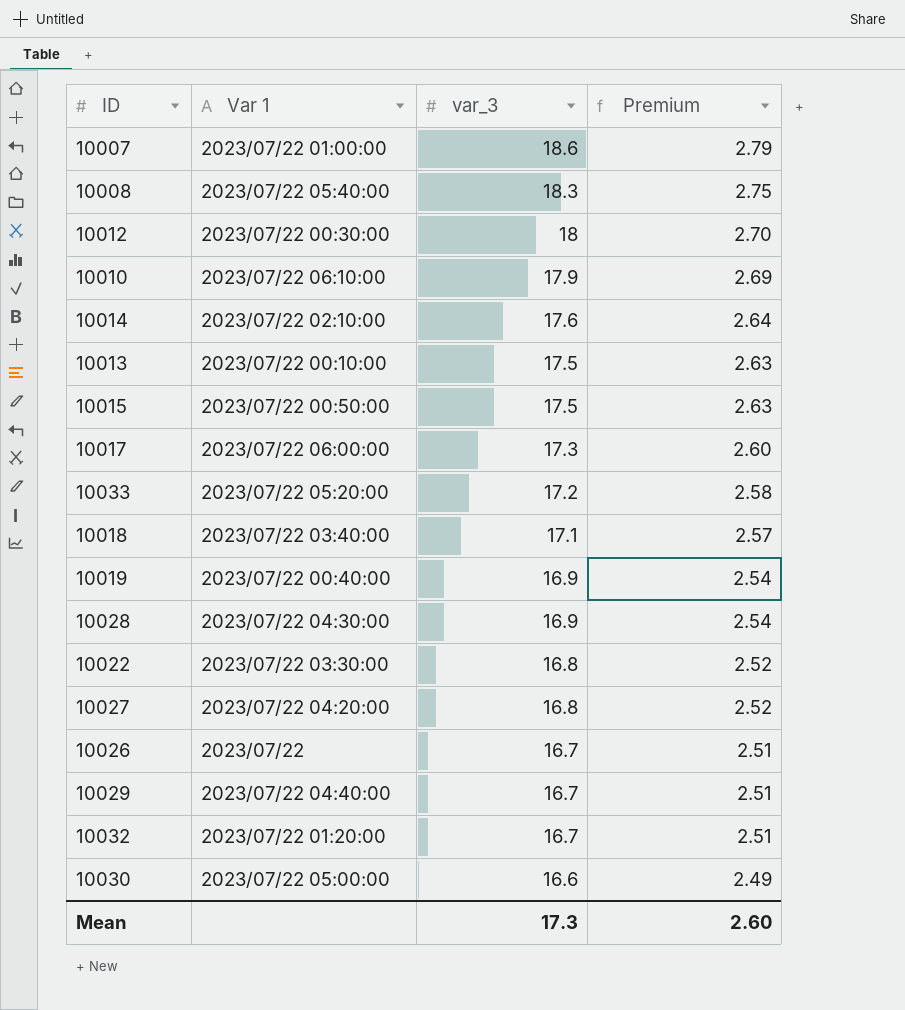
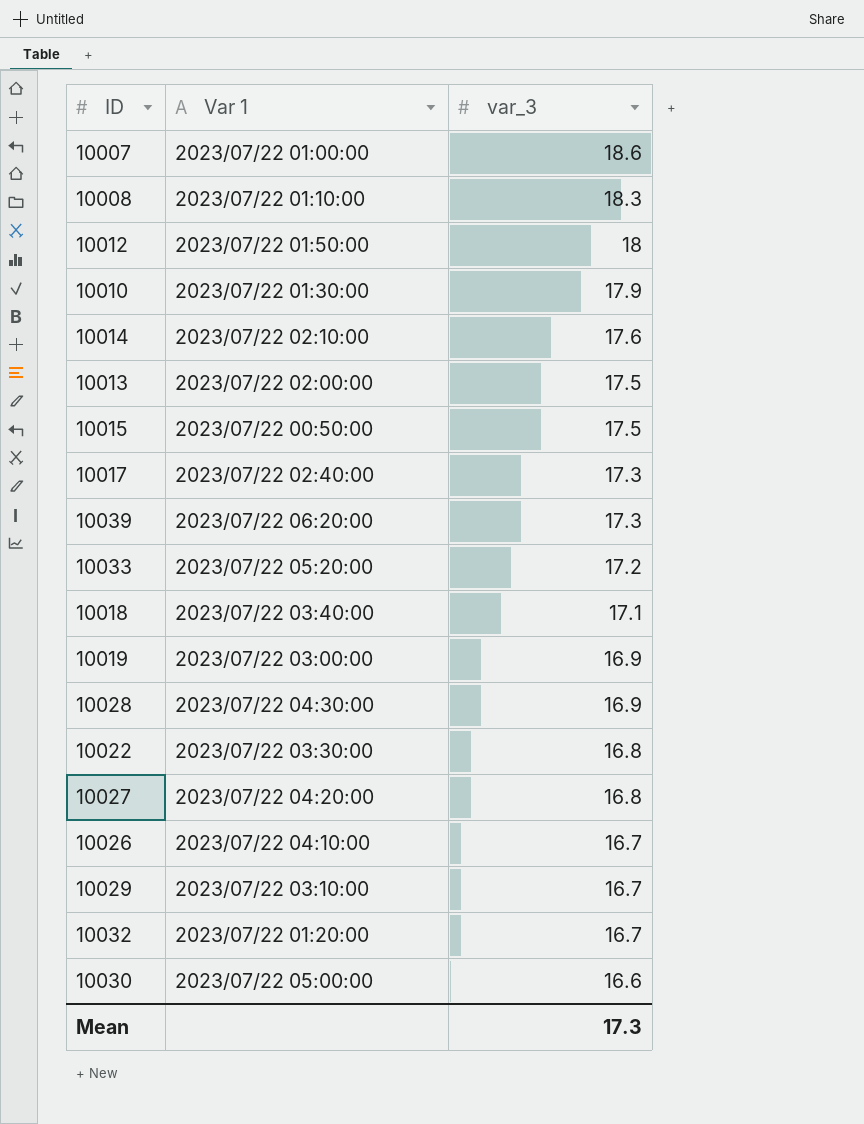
column Premium | formula: [var_3] * 0.15 -> none
10008 | Var 1: 2023/07/22 05:40:00 -> 2023/07/22 01:10:00
10012 | Var 1: 2023/07/22 00:30:00 -> 2023/07/22 01:50:00
10010 | Var 1: 2023/07/22 06:10:00 -> 2023/07/22 01:30:00
10013 | Var 1: 2023/07/22 00:10:00 -> 2023/07/22 02:00:00
10017 | Var 1: 2023/07/22 06:00:00 -> 2023/07/22 02:40:00
row 10039: none -> 2023/07/22 06:20:00 | 17.3
10019 | Var 1: 2023/07/22 00:40:00 -> 2023/07/22 03:00:00
10026 | Var 1: 2023/07/22 -> 2023/07/22 04:10:00
10029 | Var 1: 2023/07/22 04:40:00 -> 2023/07/22 03:10:00

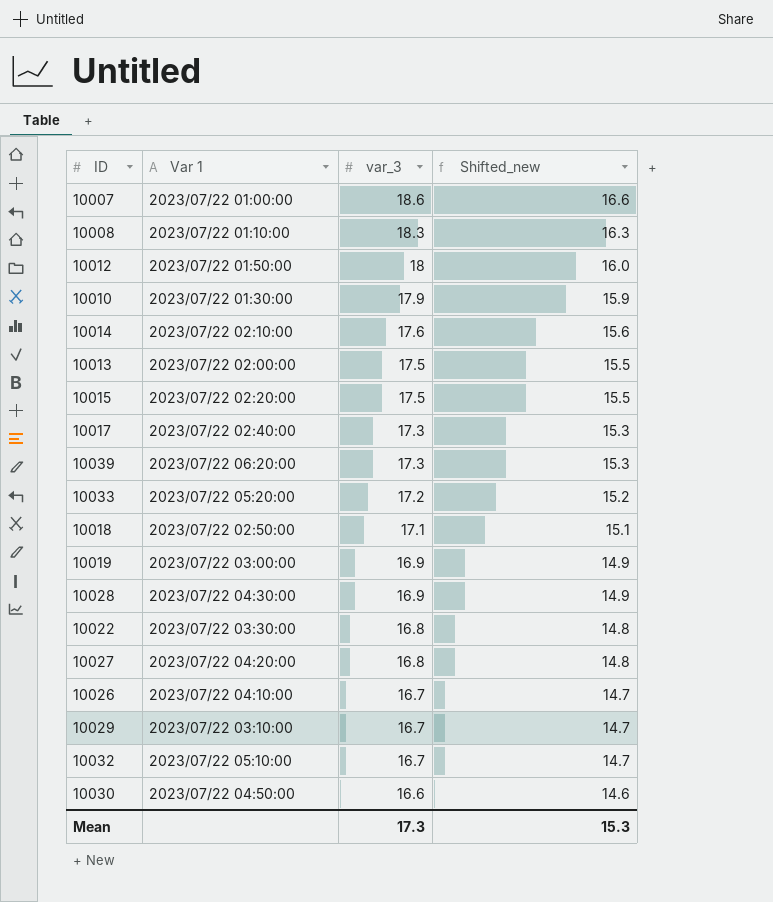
column Shifted_new | formula: none -> [var_3] - 2
10015 | Var 1: 2023/07/22 00:50:00 -> 2023/07/22 02:20:00
10018 | Var 1: 2023/07/22 03:40:00 -> 2023/07/22 02:50:00
10032 | Var 1: 2023/07/22 01:20:00 -> 2023/07/22 05:10:00
10030 | Var 1: 2023/07/22 05:00:00 -> 2023/07/22 04:50:00

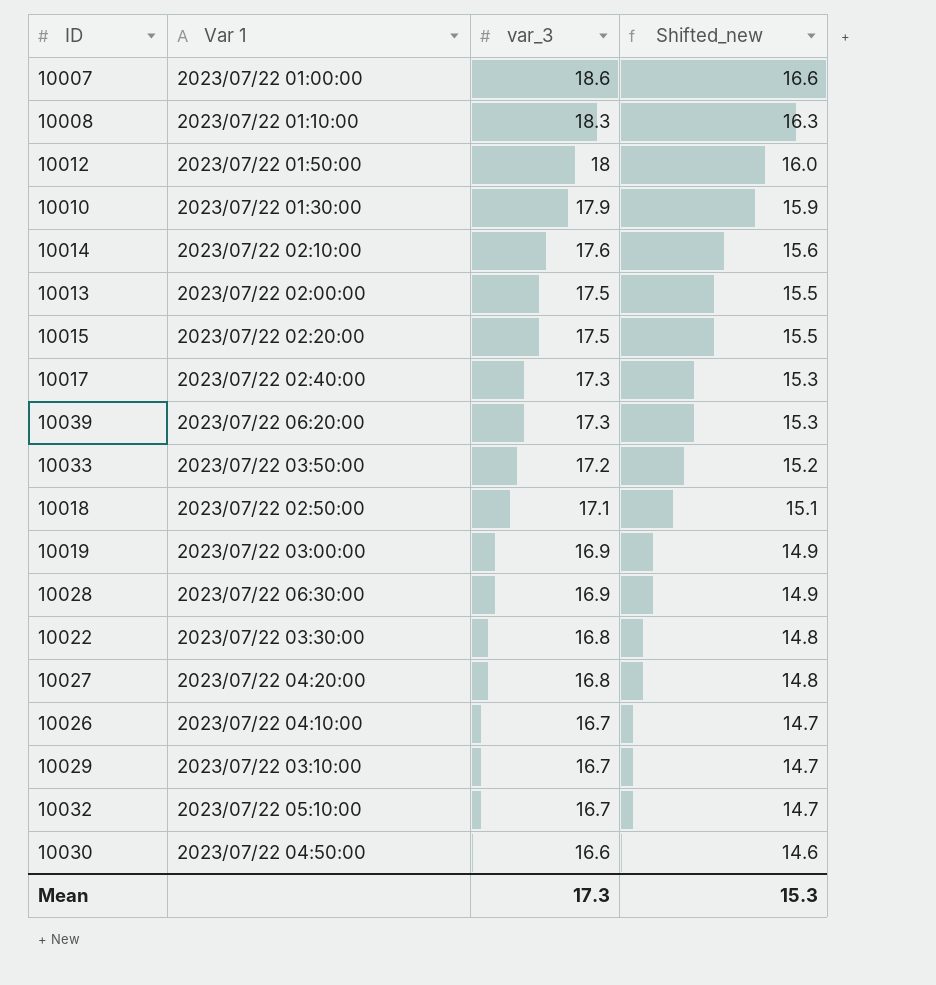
10033 | Var 1: 2023/07/22 05:20:00 -> 2023/07/22 03:50:00
10028 | Var 1: 2023/07/22 04:30:00 -> 2023/07/22 06:30:00

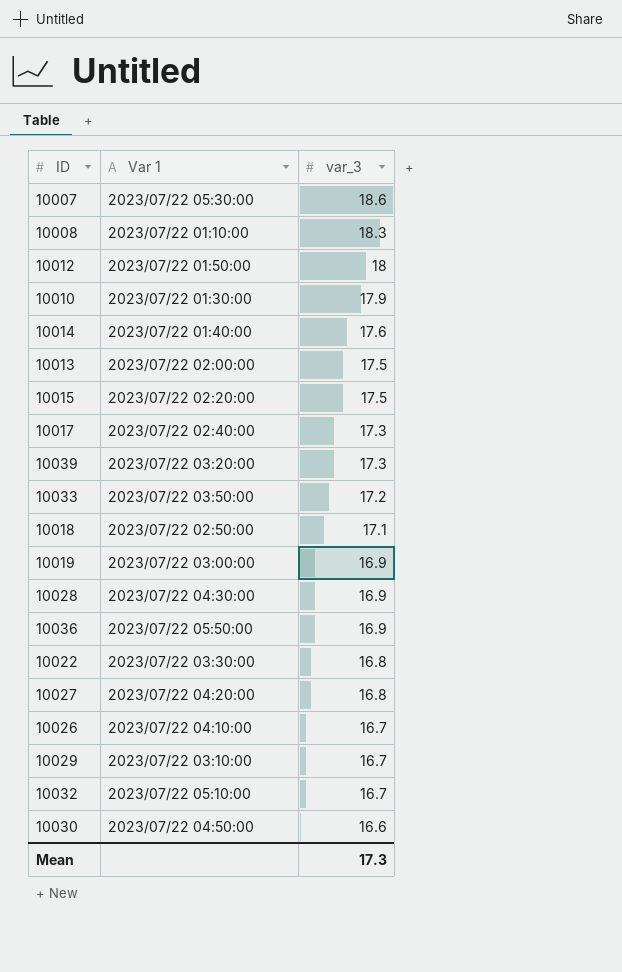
column Shifted_new | formula: [var_3] - 2 -> none
10007 | Var 1: 2023/07/22 01:00:00 -> 2023/07/22 05:30:00
10014 | Var 1: 2023/07/22 02:10:00 -> 2023/07/22 01:40:00
10039 | Var 1: 2023/07/22 06:20:00 -> 2023/07/22 03:20:00
10028 | Var 1: 2023/07/22 06:30:00 -> 2023/07/22 04:30:00
row 10036: none -> 2023/07/22 05:50:00 | 16.9

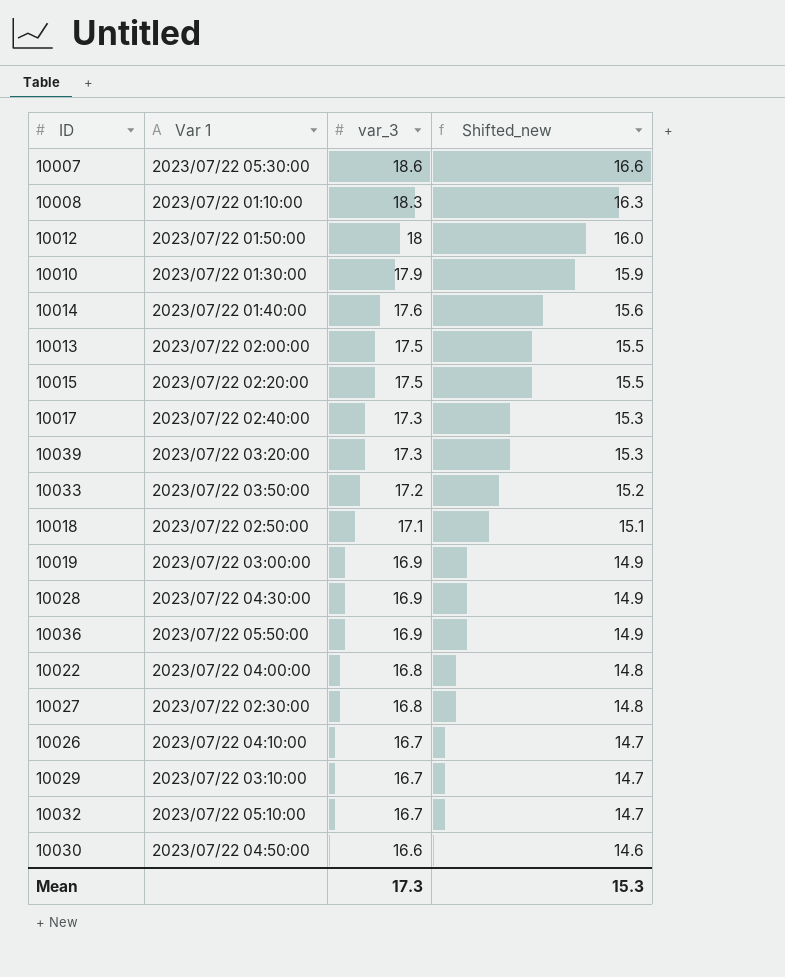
column Shifted_new | formula: none -> [var_3] - 2
10022 | Var 1: 2023/07/22 03:30:00 -> 2023/07/22 04:00:00
10027 | Var 1: 2023/07/22 04:20:00 -> 2023/07/22 02:30:00

